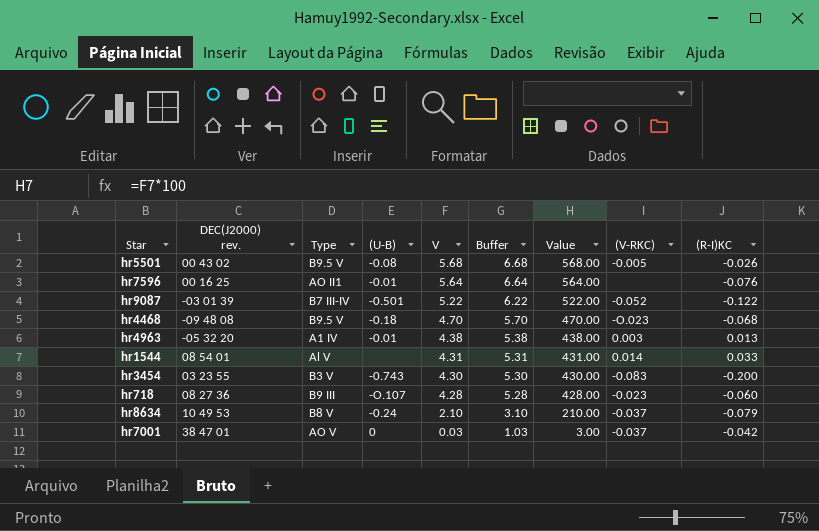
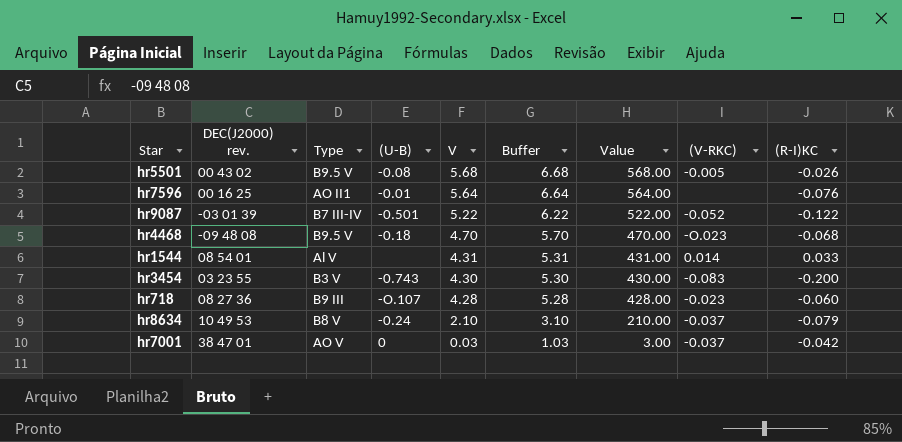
row hr4963: -05 32 20 | A1 IV | -0.01 | 4.38 | 5.38 | 438.00 | 0.003 | 0.013 -> none

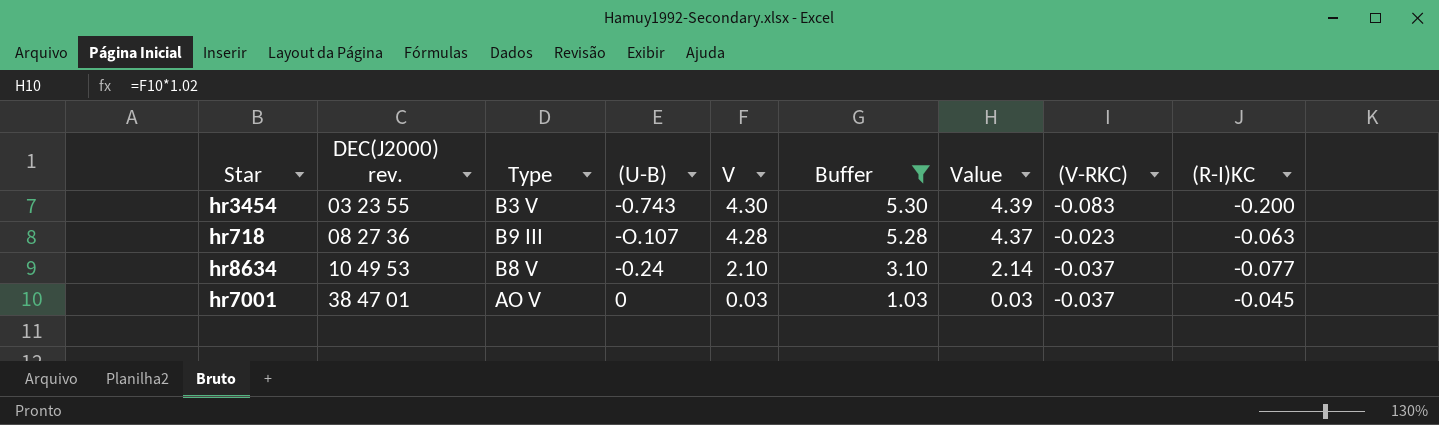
filter: none -> Buffer <= 5.30
column Value | formula: [V] * 100 -> [V] * 1.02
hr718 | (R-I)KC: -0.060 -> -0.063
hr8634 | (R-I)KC: -0.079 -> -0.077
hr7001 | (R-I)KC: -0.042 -> -0.045

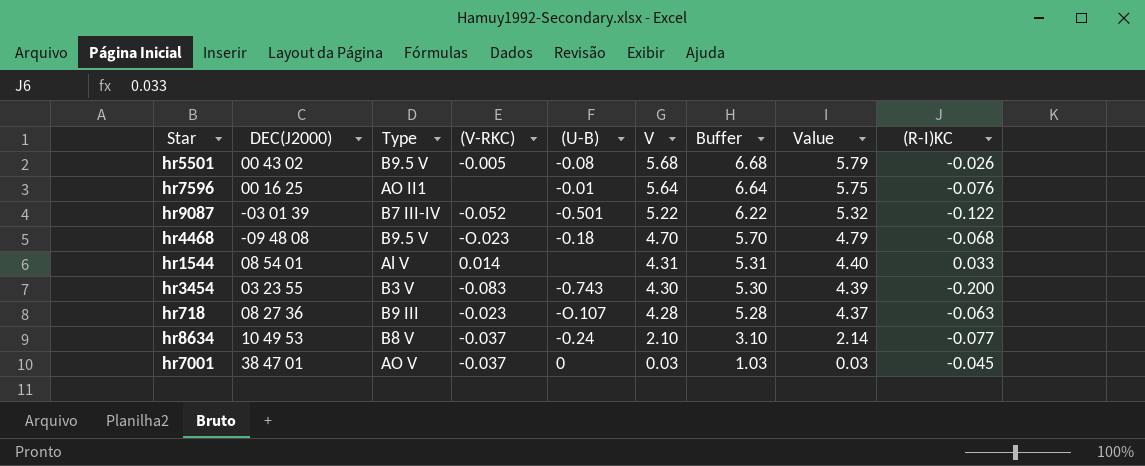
filter: Buffer <= 5.30 -> none
column name: DEC(J2000) rev. -> DEC(J2000)
column (V-RKC) | position: 8 -> 4

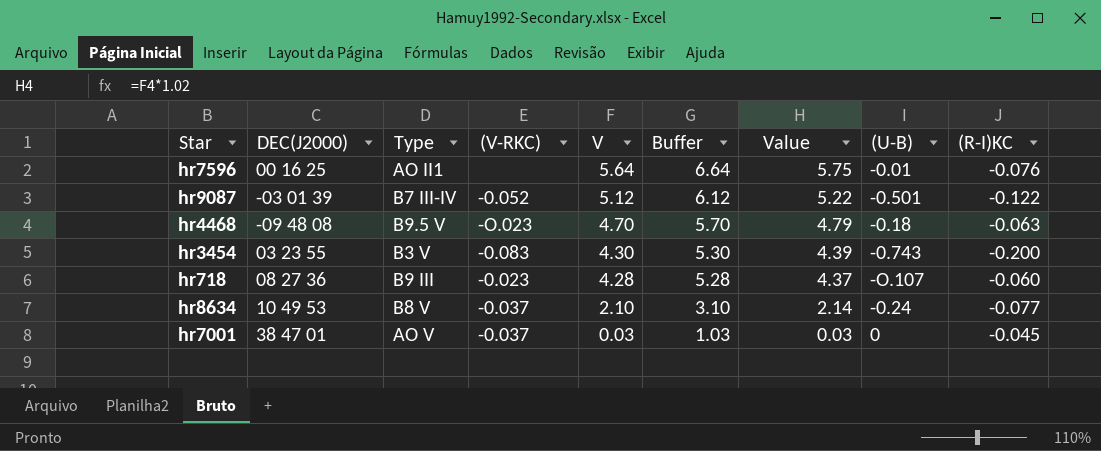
column (U-B) | position: 5 -> 8
row hr5501: 00 43 02 | B9.5 V | -0.005 | -0.08 | 5.68 | 6.68 | 5.79 | -0.026 -> none
row hr1544: 08 54 01 | Al V | 0.014 | none | 4.31 | 5.31 | 4.40 | 0.033 -> none
hr9087 | V: 5.22 -> 5.12
hr9087 | Buffer: 6.22 -> 6.12
hr9087 | Value: 5.32 -> 5.22
hr4468 | (R-I)KC: -0.068 -> -0.063
hr718 | (R-I)KC: -0.063 -> -0.060

